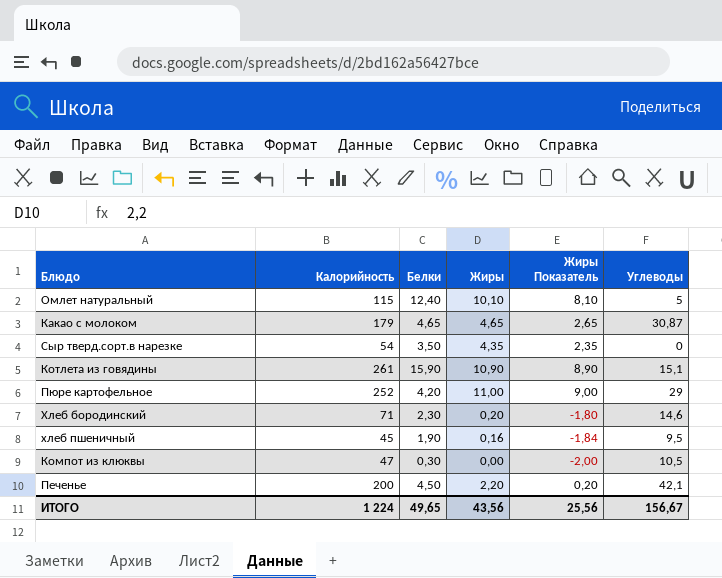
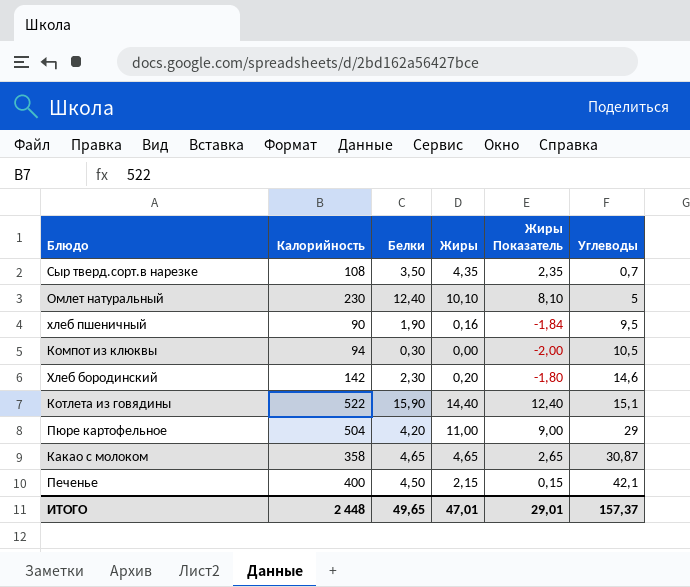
row order: none -> Углеводы ascending
Сыр тверд.сорт.в нарезке | Калорийность: 54 -> 108
Сыр тверд.сорт.в нарезке | Углеводы: 0 -> 0,7
Омлет натуральный | Калорийность: 115 -> 230
хлеб пшеничный | Калорийность: 45 -> 90
Компот из клюквы | Калорийность: 47 -> 94
Хлеб бородинский | Калорийность: 71 -> 142
Котлета из говядины | Калорийность: 261 -> 522
Котлета из говядины | Жиры: 10,90 -> 14,40
Котлета из говядины | Жиры Показатель: 8,90 -> 12,40
Пюре картофельное | Калорийность: 252 -> 504
Какао с молоком | Калорийность: 179 -> 358
Печенье | Калорийность: 200 -> 400
Печенье | Жиры: 2,20 -> 2,15
Печенье | Жиры Показатель: 0,20 -> 0,15
ИТОГО | Калорийность: 1 224 -> 2 448
ИТОГО | Жиры: 43,56 -> 47,01
ИТОГО | Жиры Показатель: 25,56 -> 29,01
ИТОГО | Углеводы: 156,67 -> 157,37

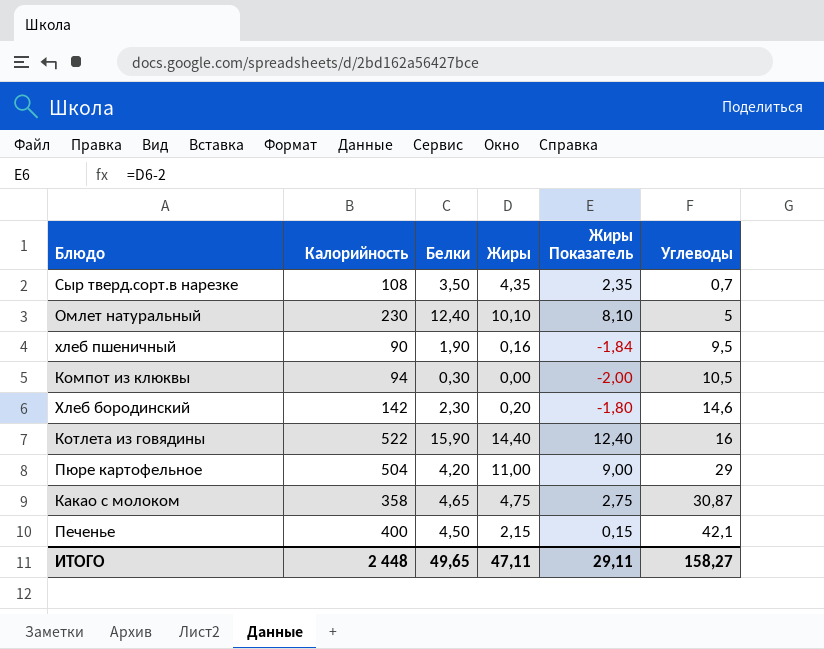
Котлета из говядины | Углеводы: 15,1 -> 16
Какао с молоком | Жиры: 4,65 -> 4,75
Какао с молоком | Жиры Показатель: 2,65 -> 2,75
ИТОГО | Жиры: 47,01 -> 47,11
ИТОГО | Жиры Показатель: 29,01 -> 29,11
ИТОГО | Углеводы: 157,37 -> 158,27

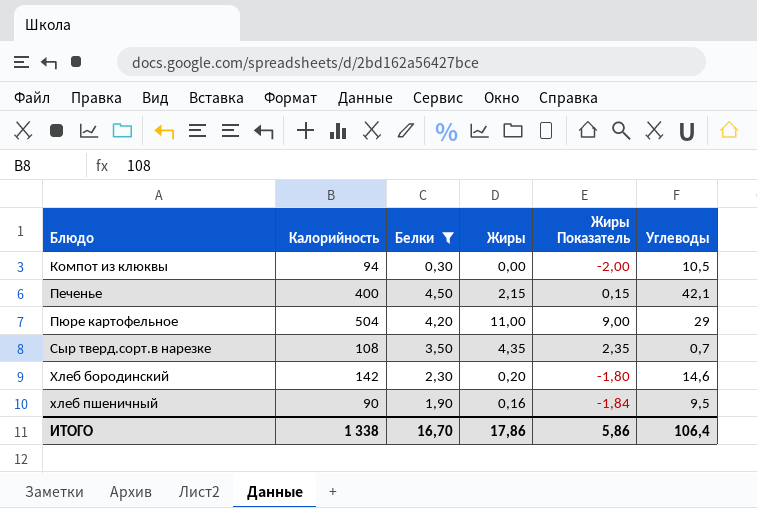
filter: none -> Белки <= 4,50
row order: Углеводы ascending -> Блюдо ascending
ИТОГО | Калорийность: 2 448 -> 1 338
ИТОГО | Белки: 49,65 -> 16,70
ИТОГО | Жиры: 47,11 -> 17,86
ИТОГО | Жиры Показатель: 29,11 -> 5,86
ИТОГО | Углеводы: 158,27 -> 106,4

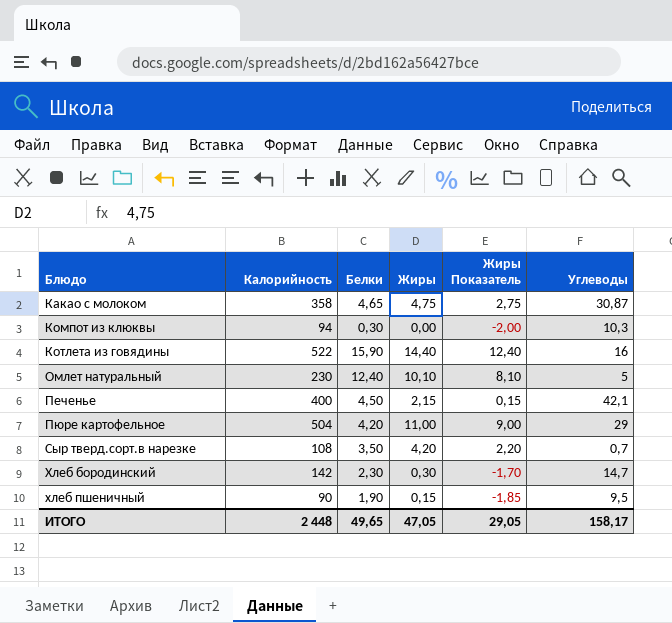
filter: Белки <= 4,50 -> none
Компот из клюквы | Углеводы: 10,5 -> 10,3
Сыр тверд.сорт.в нарезке | Жиры: 4,35 -> 4,20
Сыр тверд.сорт.в нарезке | Жиры Показатель: 2,35 -> 2,20
Хлеб бородинский | Жиры: 0,20 -> 0,30
Хлеб бородинский | Жиры Показатель: -1,80 -> -1,70
Хлеб бородинский | Углеводы: 14,6 -> 14,7
хлеб пшеничный | Жиры: 0,16 -> 0,15
хлеб пшеничный | Жиры Показатель: -1,84 -> -1,85
ИТОГО | Калорийность: 1 338 -> 2 448
ИТОГО | Белки: 16,70 -> 49,65
ИТОГО | Жиры: 17,86 -> 47,05
ИТОГО | Жиры Показатель: 5,86 -> 29,05
ИТОГО | Углеводы: 106,4 -> 158,17

